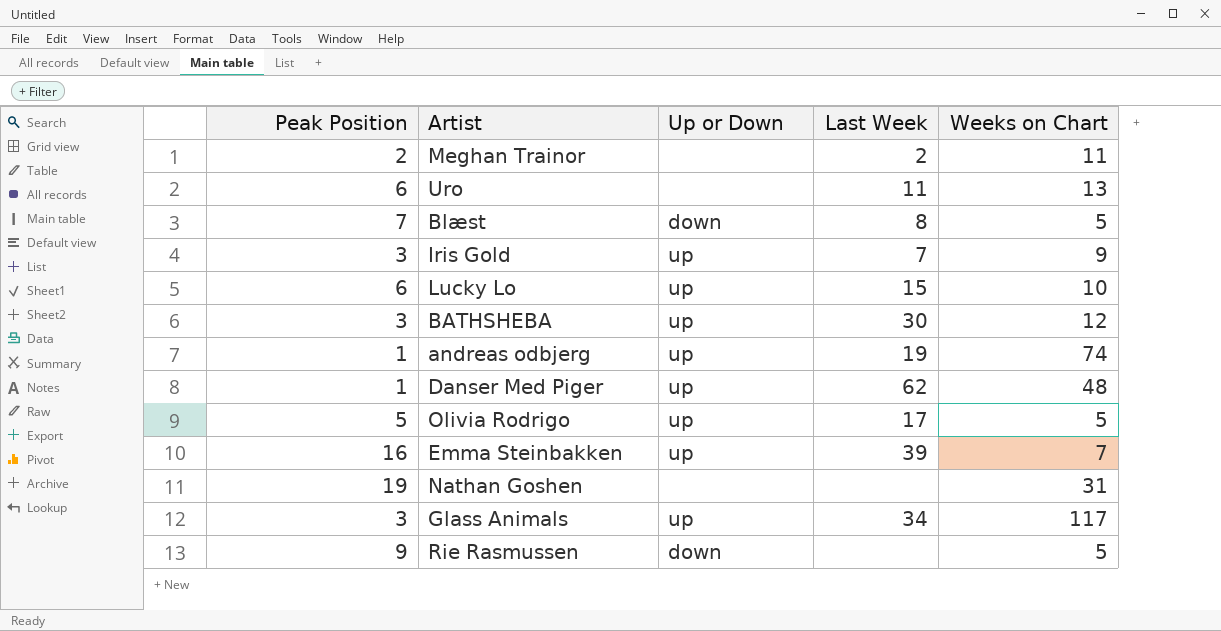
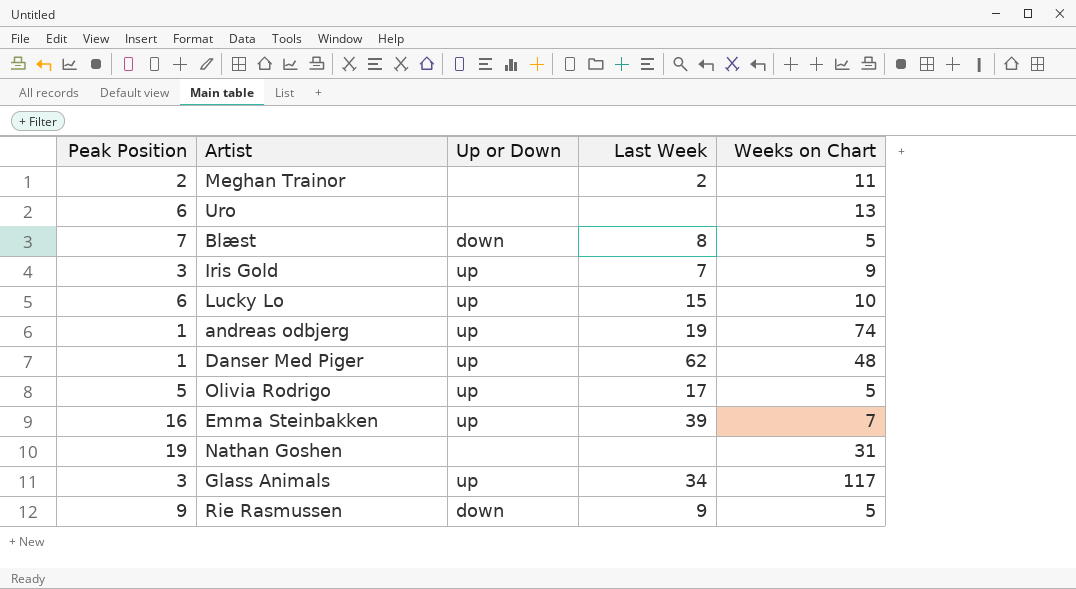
row BATHSHEBA: 3 | up | 30 | 12 -> none
Uro | Last Week: 11 -> none
Rie Rasmussen | Last Week: none -> 9

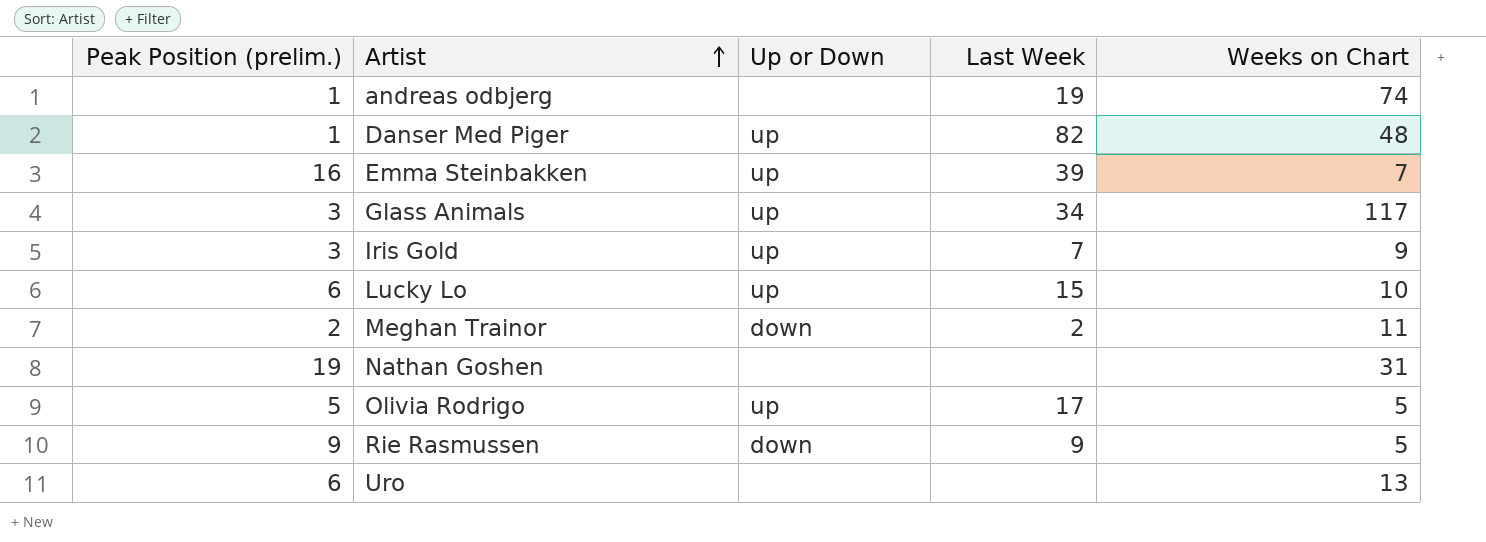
row order: none -> Artist ascending
column name: Peak Position -> Peak Position (prelim.)
row Blæst: 7 | down | 8 | 5 -> none
andreas odbjerg | Up or Down: up -> none
Danser Med Piger | Last Week: 62 -> 82
Meghan Trainor | Up or Down: none -> down

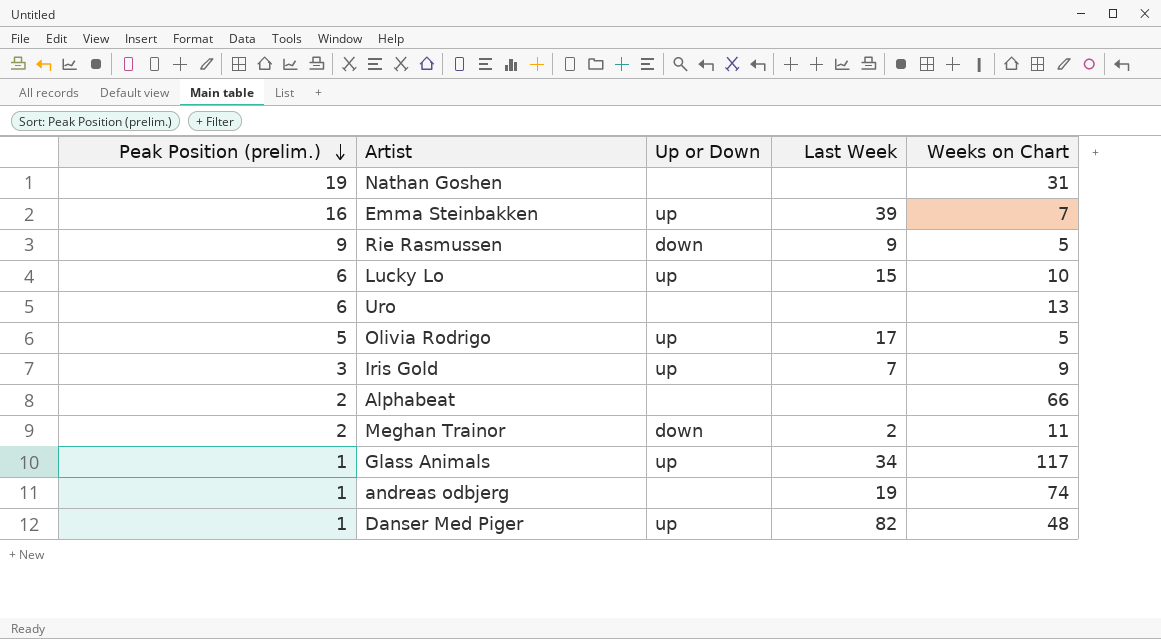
row order: Artist ascending -> Peak Position (prelim.) descending
row Alphabeat: none -> 2 | none | none | 66
Glass Animals | Peak Position (prelim.): 3 -> 1

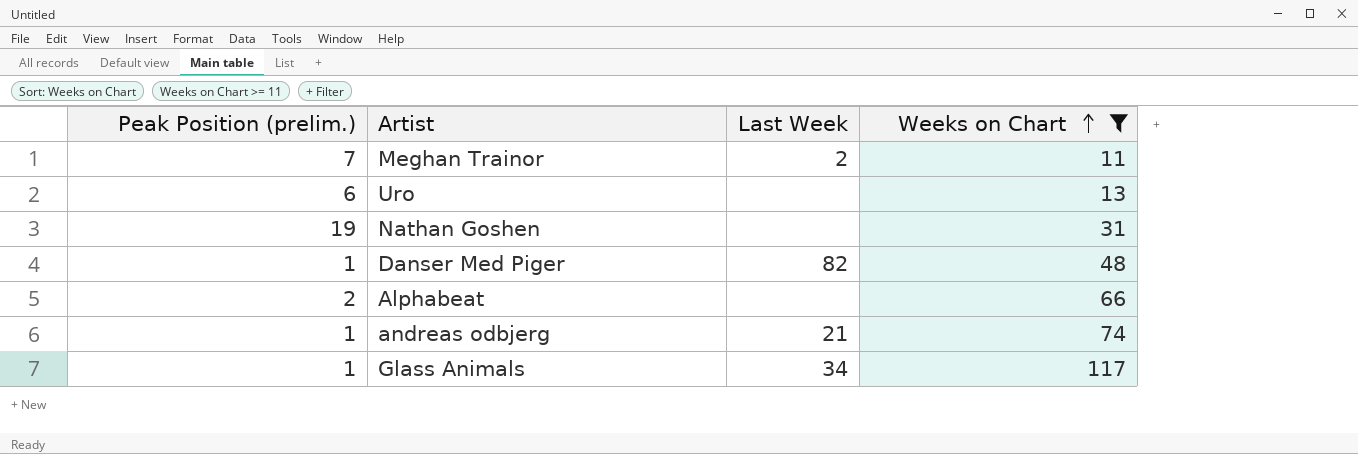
filter: none -> Weeks on Chart >= 11
row order: Peak Position (prelim.) descending -> Weeks on Chart ascending
column Up or Down | position: 3 -> none
Meghan Trainor | Peak Position (prelim.): 2 -> 7
andreas odbjerg | Last Week: 19 -> 21

